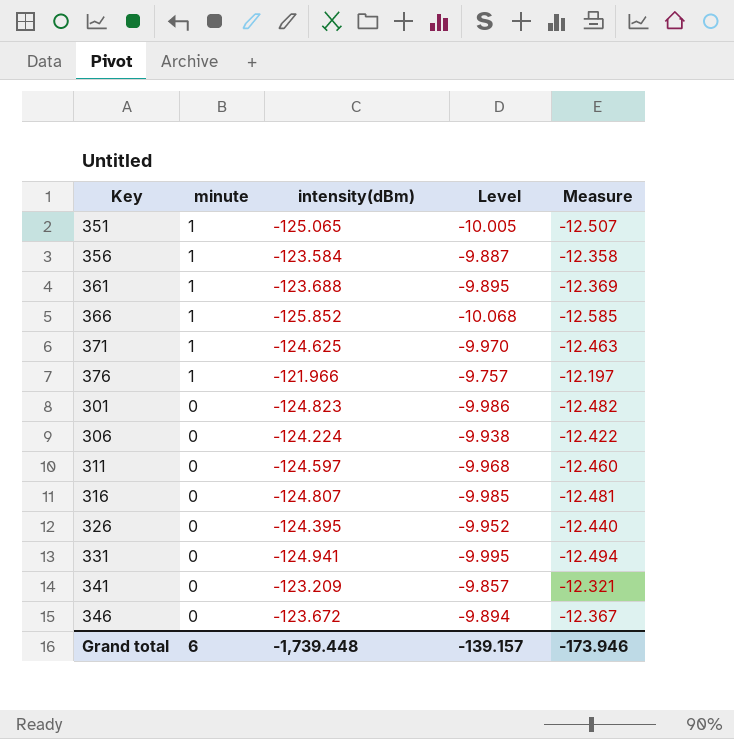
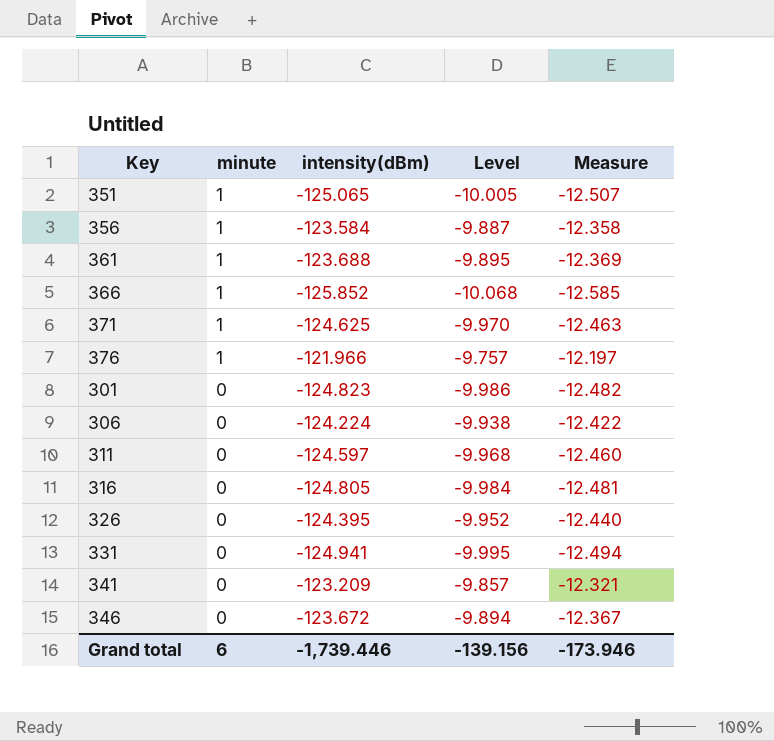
316 | intensity(dBm): -124.807 -> -124.805
316 | Level: -9.985 -> -9.984
Grand total | intensity(dBm): -1,739.448 -> -1,739.446
Grand total | Level: -139.157 -> -139.156

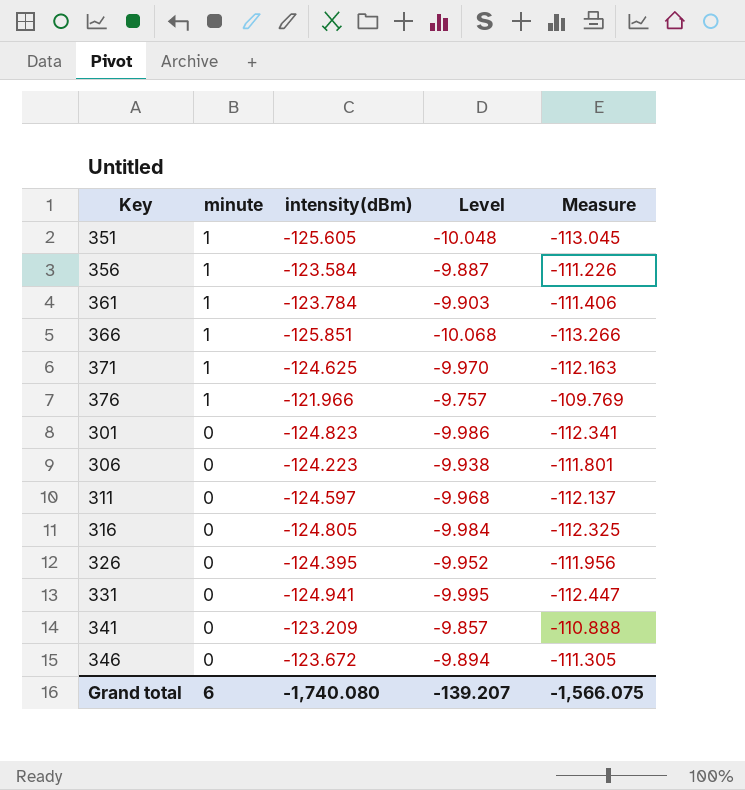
column Measure | formula: [intensity(dBm)] * 0.1 -> [intensity(dBm)] * 0.9
351 | intensity(dBm): -125.065 -> -125.605
351 | Level: -10.005 -> -10.048
361 | intensity(dBm): -123.688 -> -123.784
361 | Level: -9.895 -> -9.903
366 | intensity(dBm): -125.852 -> -125.851
306 | intensity(dBm): -124.224 -> -124.223
Grand total | intensity(dBm): -1,739.446 -> -1,740.080
Grand total | Level: -139.156 -> -139.207
Grand total | Measure: -173.946 -> -1,566.075

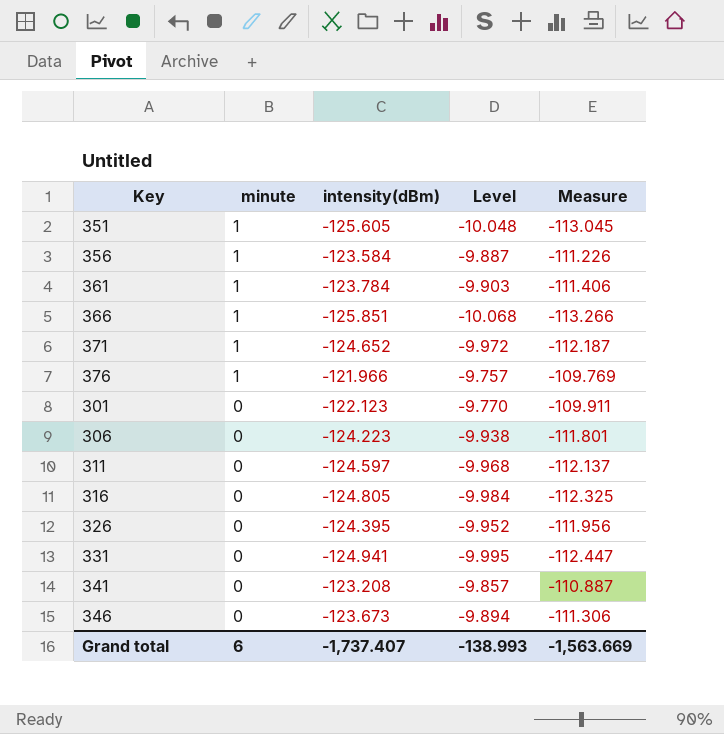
371 | intensity(dBm): -124.625 -> -124.652
371 | Level: -9.970 -> -9.972
371 | Measure: -112.163 -> -112.187
301 | intensity(dBm): -124.823 -> -122.123
301 | Level: -9.986 -> -9.770
301 | Measure: -112.341 -> -109.911
341 | intensity(dBm): -123.209 -> -123.208
341 | Measure: -110.888 -> -110.887
346 | intensity(dBm): -123.672 -> -123.673
346 | Measure: -111.305 -> -111.306
Grand total | intensity(dBm): -1,740.080 -> -1,737.407
Grand total | Level: -139.207 -> -138.993
Grand total | Measure: -1,566.075 -> -1,563.669

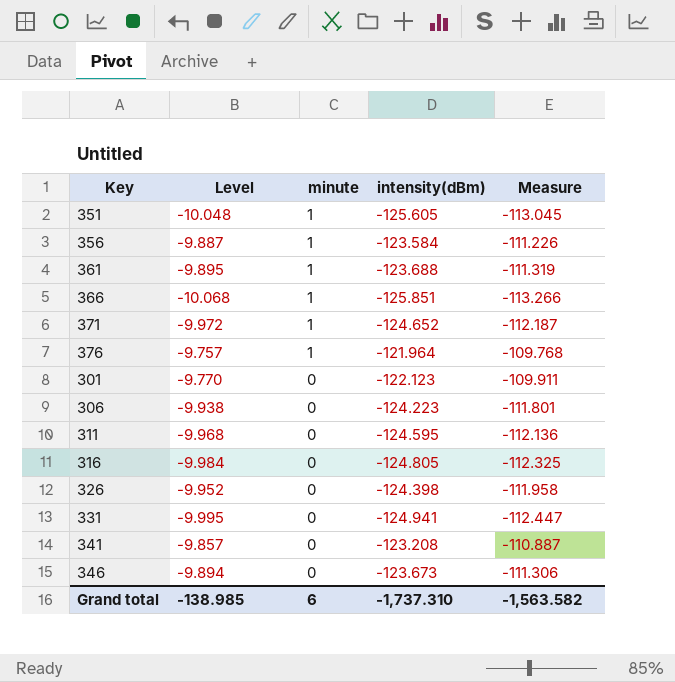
column Level | position: 4 -> 2
361 | Level: -9.903 -> -9.895
361 | intensity(dBm): -123.784 -> -123.688
361 | Measure: -111.406 -> -111.319
376 | intensity(dBm): -121.966 -> -121.964
376 | Measure: -109.769 -> -109.768
311 | intensity(dBm): -124.597 -> -124.595
311 | Measure: -112.137 -> -112.136
326 | intensity(dBm): -124.395 -> -124.398
326 | Measure: -111.956 -> -111.958
Grand total | Level: -138.993 -> -138.985
Grand total | intensity(dBm): -1,737.407 -> -1,737.310
Grand total | Measure: -1,563.669 -> -1,563.582

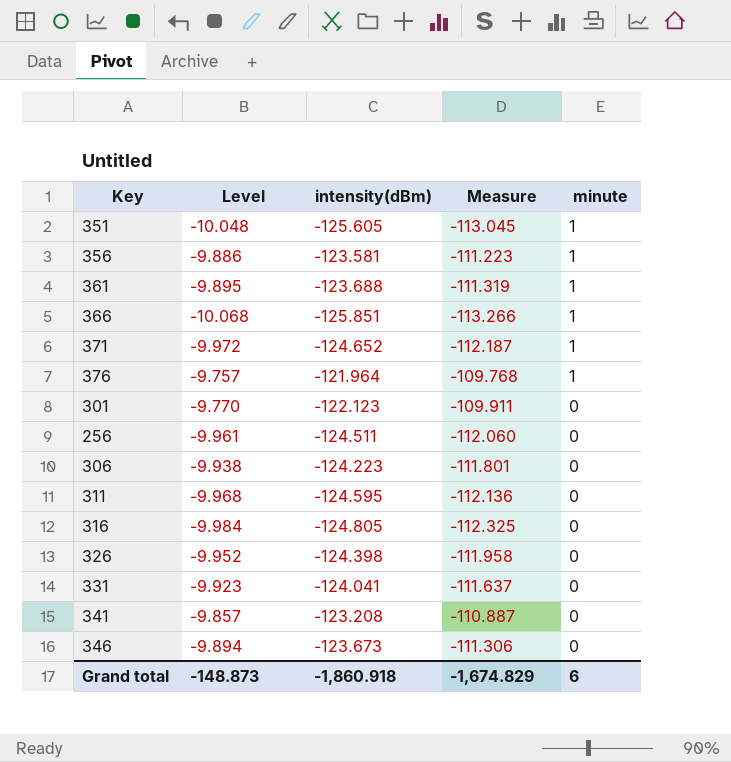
column minute | position: 3 -> 5
356 | Level: -9.887 -> -9.886
356 | intensity(dBm): -123.584 -> -123.581
356 | Measure: -111.226 -> -111.223
row 256: none -> -9.961 | -124.511 | -112.060 | 0
331 | Level: -9.995 -> -9.923
331 | intensity(dBm): -124.941 -> -124.041
331 | Measure: -112.447 -> -111.637
Grand total | Level: -138.985 -> -148.873
Grand total | intensity(dBm): -1,737.310 -> -1,860.918
Grand total | Measure: -1,563.582 -> -1,674.829

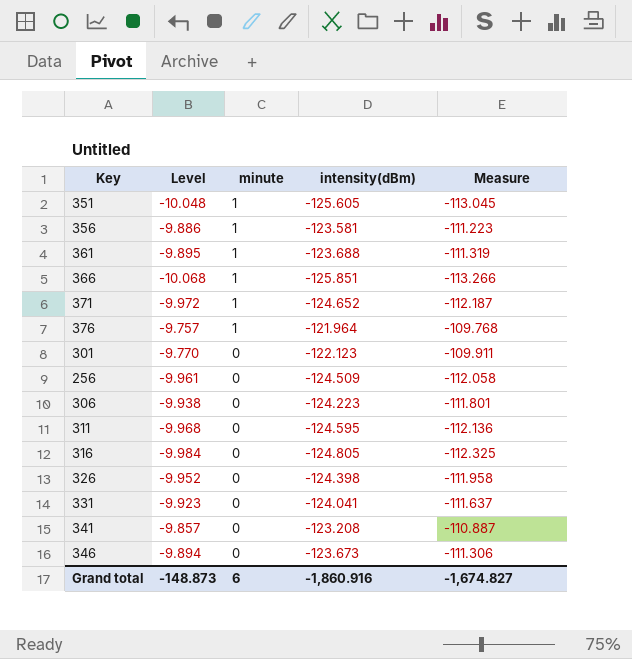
column minute | position: 5 -> 3
256 | intensity(dBm): -124.511 -> -124.509
256 | Measure: -112.060 -> -112.058
Grand total | intensity(dBm): -1,860.918 -> -1,860.916
Grand total | Measure: -1,674.829 -> -1,674.827

